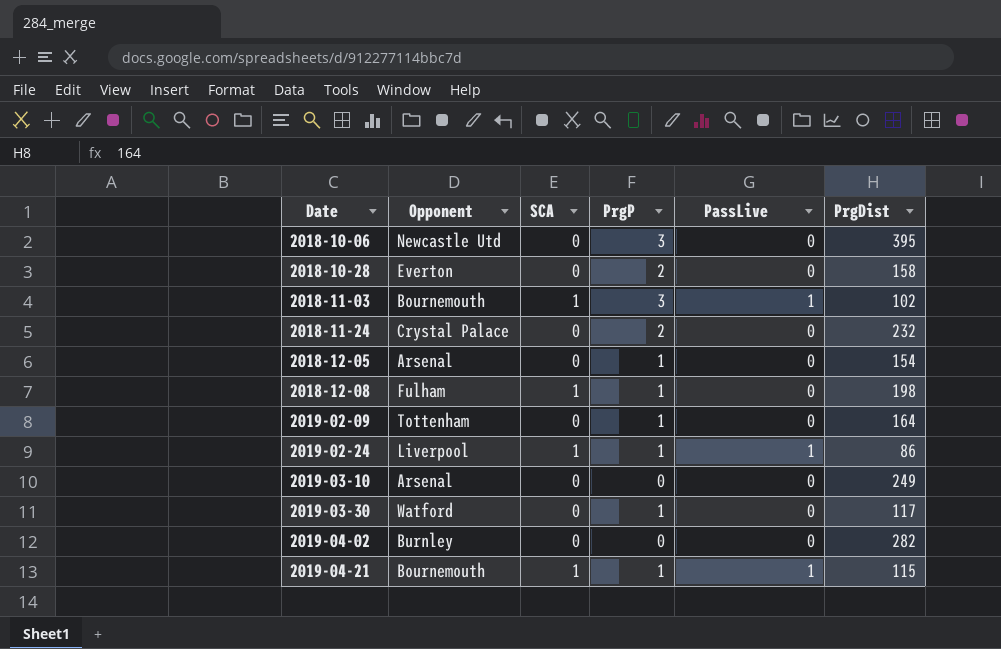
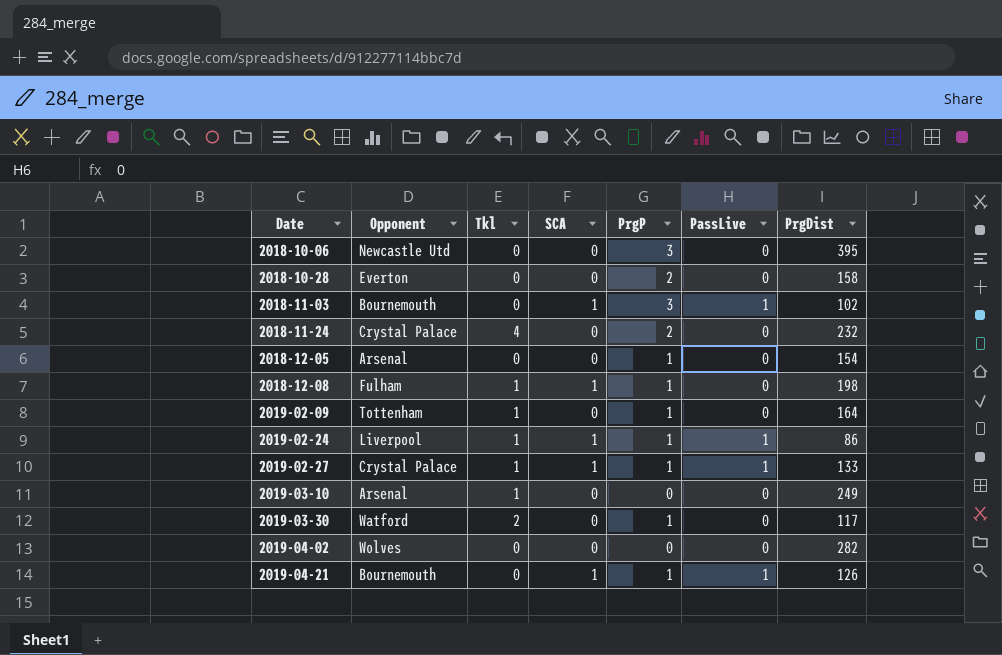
column Tkl | position: none -> 3
row 2019-02-27: none -> Crystal Palace | 1 | 1 | 1 | 1 | 133
2019-04-02 | Opponent: Burnley -> Wolves
2019-04-21 | PrgDist: 115 -> 126

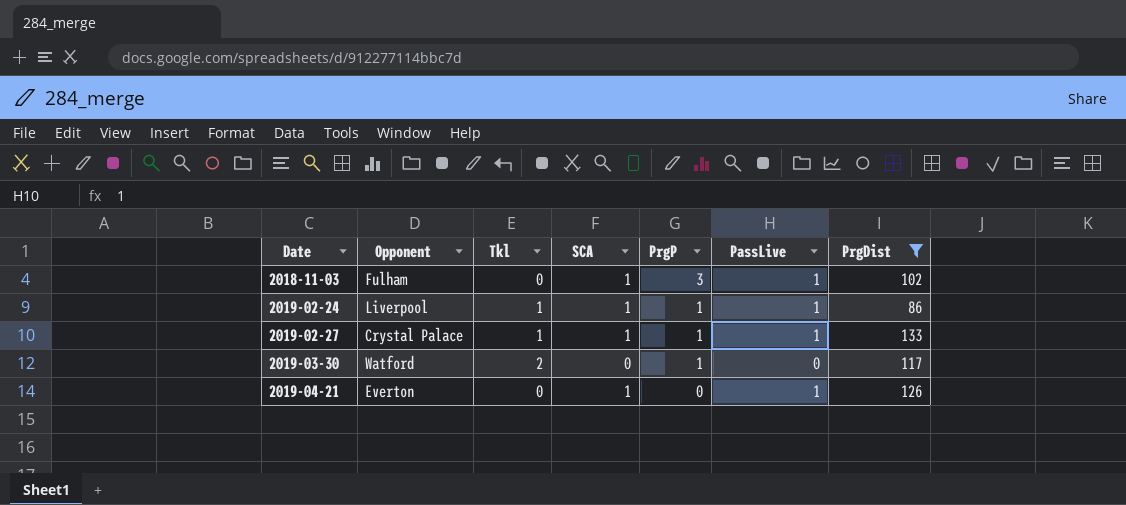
filter: none -> PrgDist <= 133
2018-11-03 | Opponent: Bournemouth -> Fulham
2019-04-21 | Opponent: Bournemouth -> Everton
2019-04-21 | PrgP: 1 -> 0

